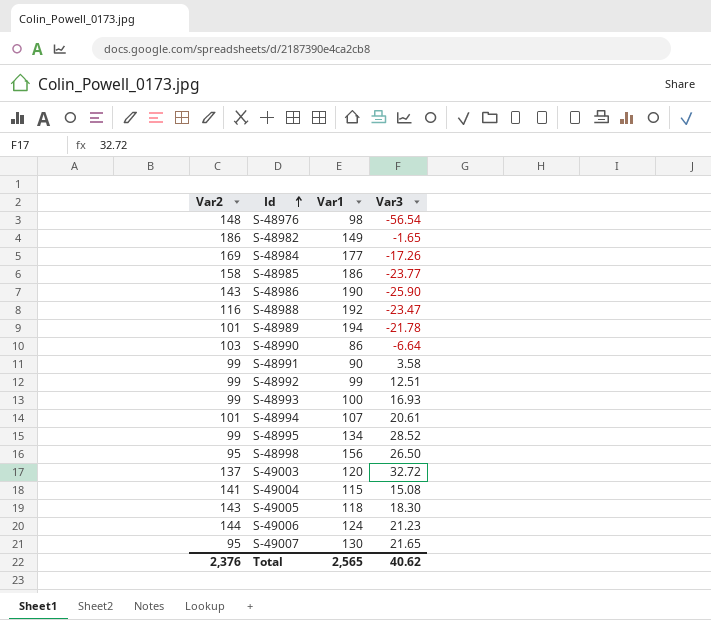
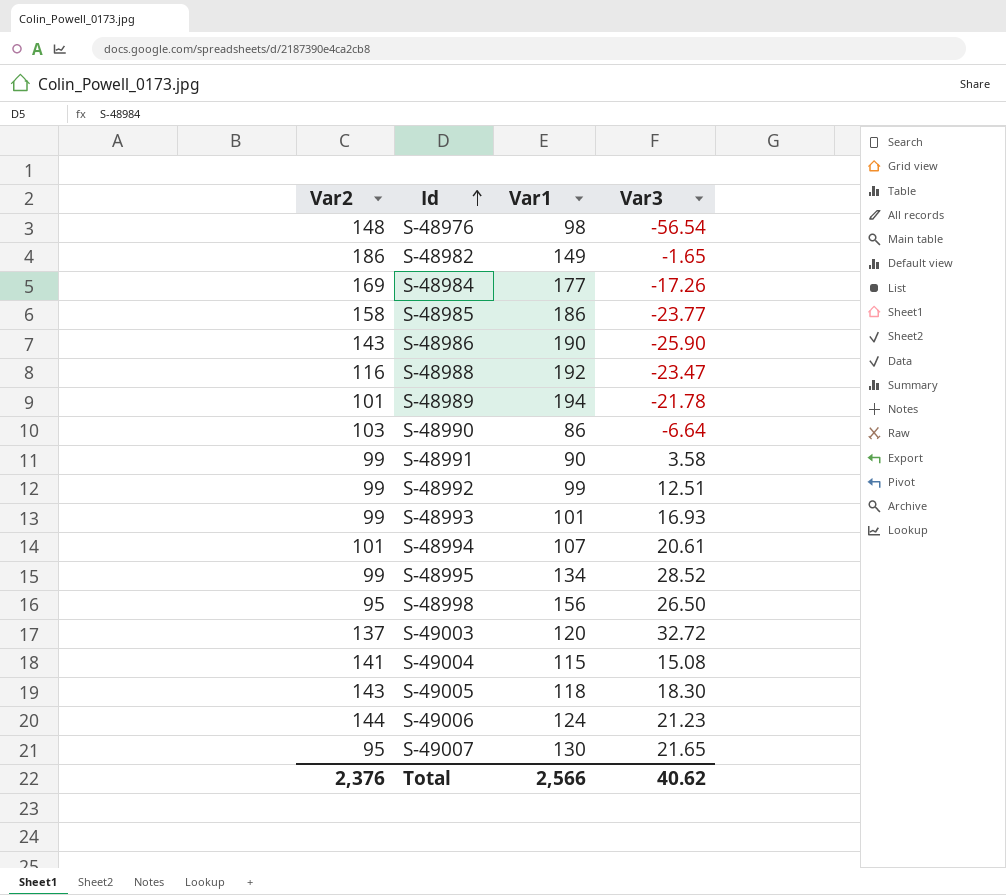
S-48993 | Var1: 100 -> 101
Total | Var1: 2,565 -> 2,566

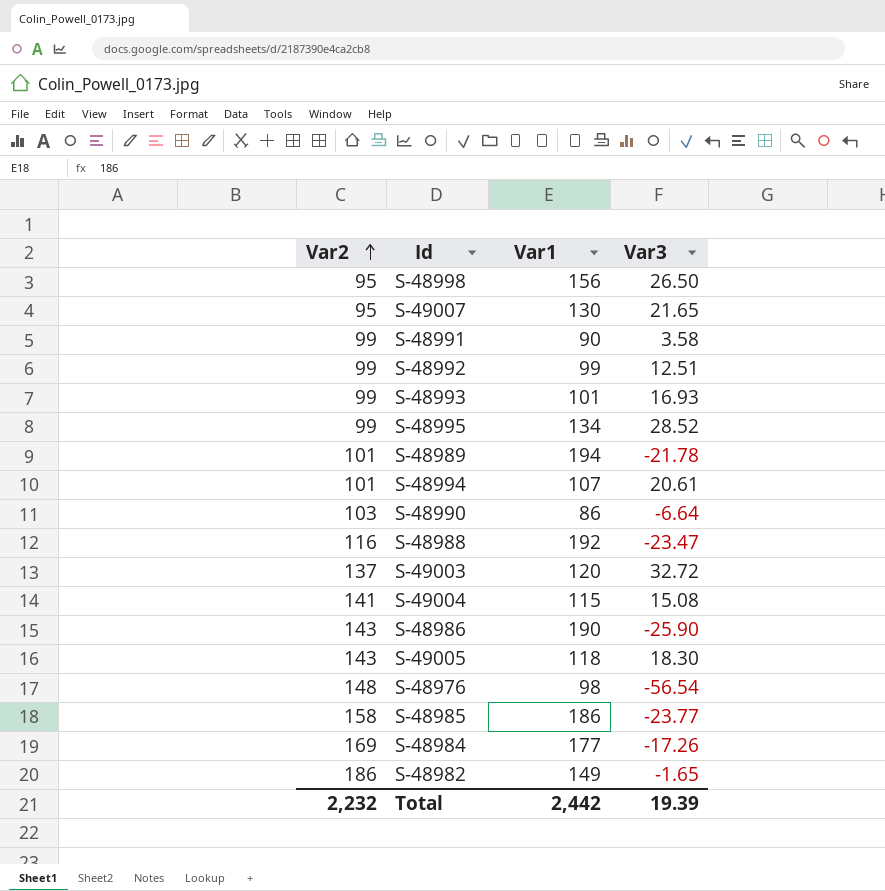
row order: Id ascending -> Var2 ascending
row S-49006: 144 | 124 | 21.23 -> none
Total | Var2: 2,376 -> 2,232
Total | Var1: 2,566 -> 2,442
Total | Var3: 40.62 -> 19.39

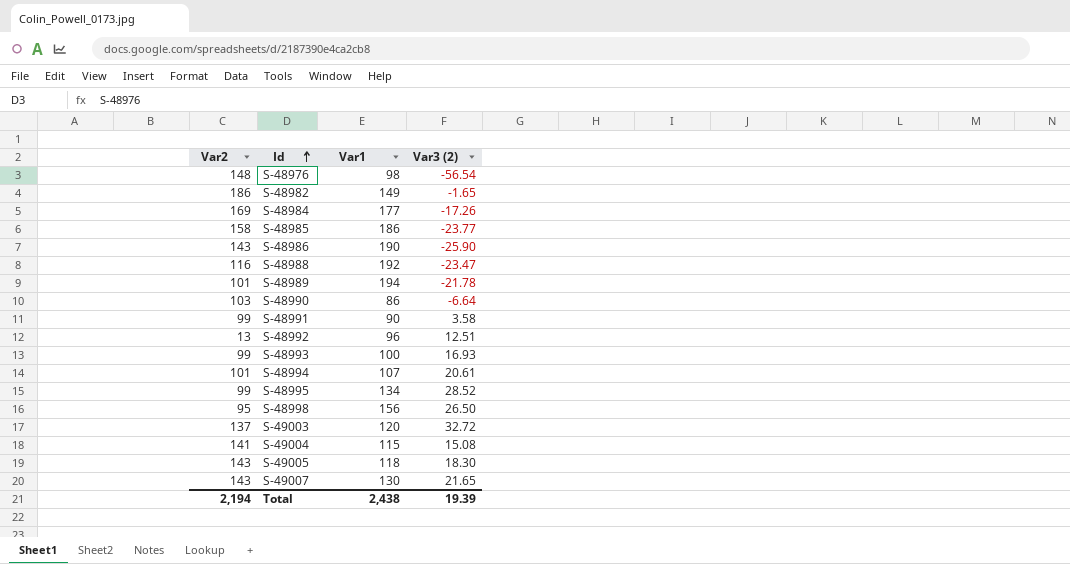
row order: Var2 ascending -> Id ascending
column name: Var3 -> Var3 (2)
S-48992 | Var2: 99 -> 13
S-48992 | Var1: 99 -> 96
S-48993 | Var1: 101 -> 100
S-49007 | Var2: 95 -> 143
Total | Var2: 2,232 -> 2,194
Total | Var1: 2,442 -> 2,438

